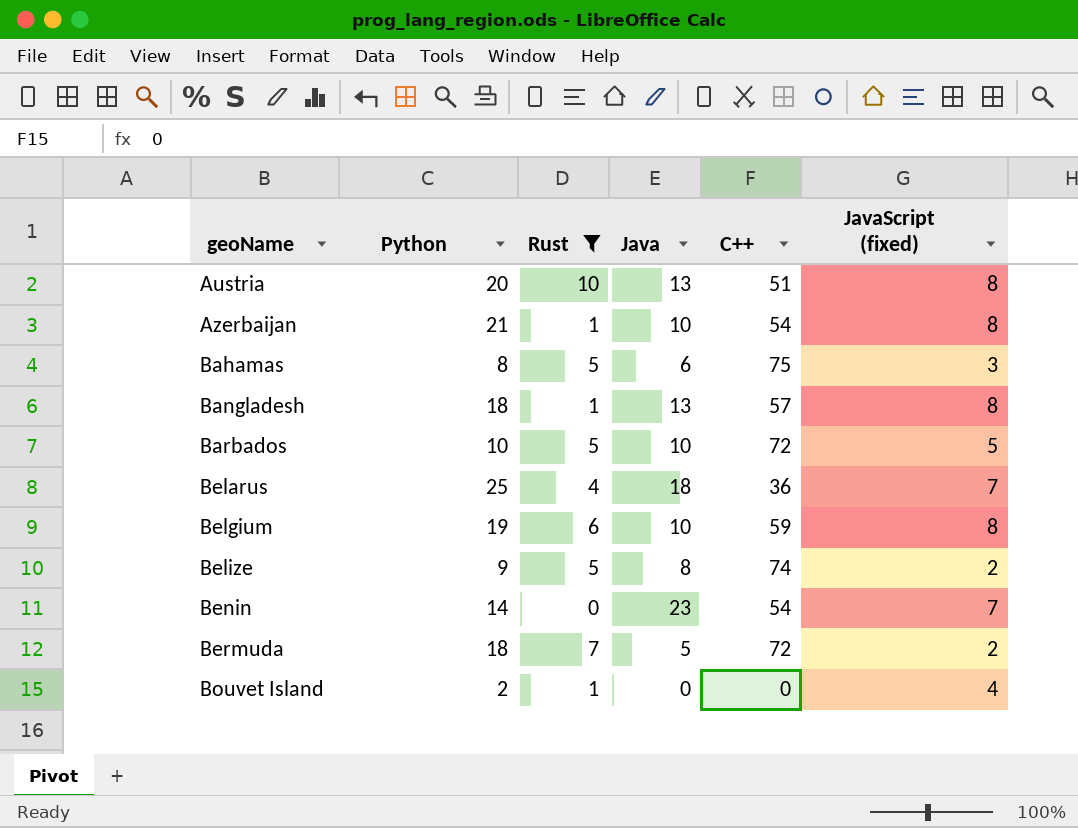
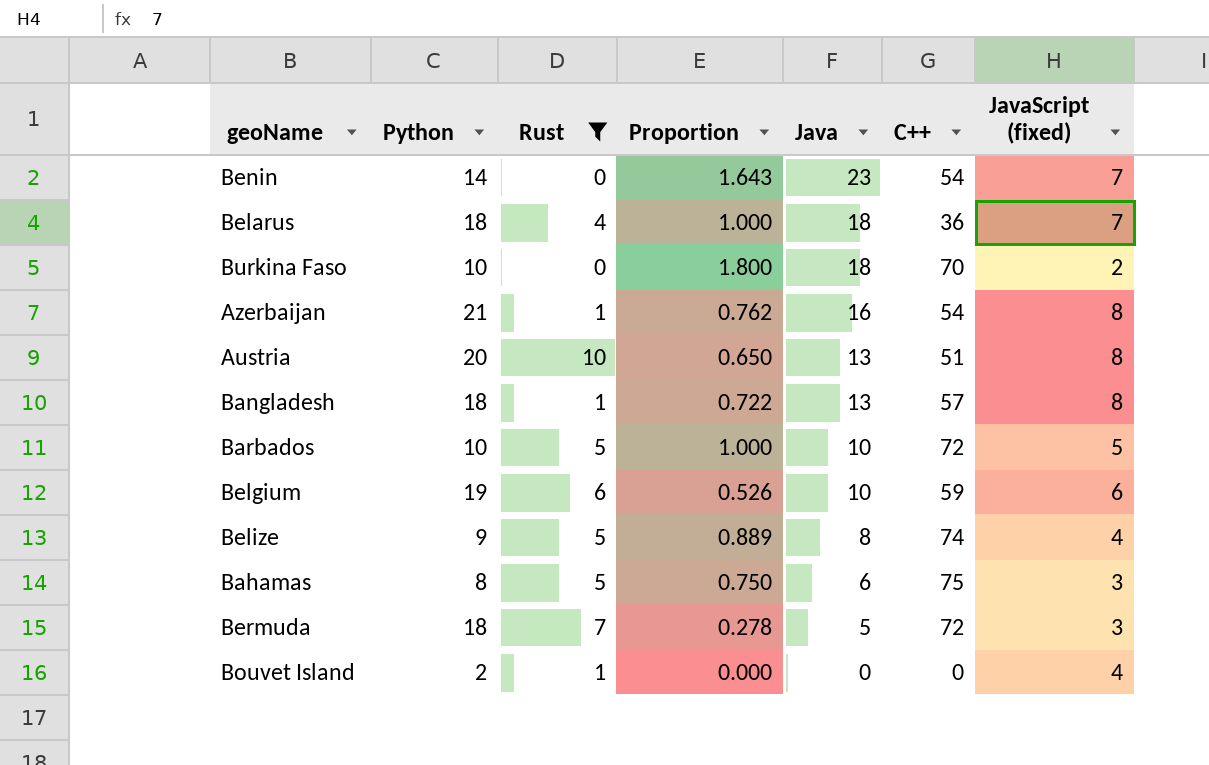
row order: geoName ascending -> Java descending
column Proportion | formula: none -> [Java] / [Python]
Belarus | Python: 25 -> 18
row Burkina Faso: none -> 10 | 0 | 1.800 | 18 | 70 | 2
Azerbaijan | Java: 10 -> 16
Belgium | JavaScript (fixed): 8 -> 6
Belize | JavaScript (fixed): 2 -> 4
Bermuda | JavaScript (fixed): 2 -> 3

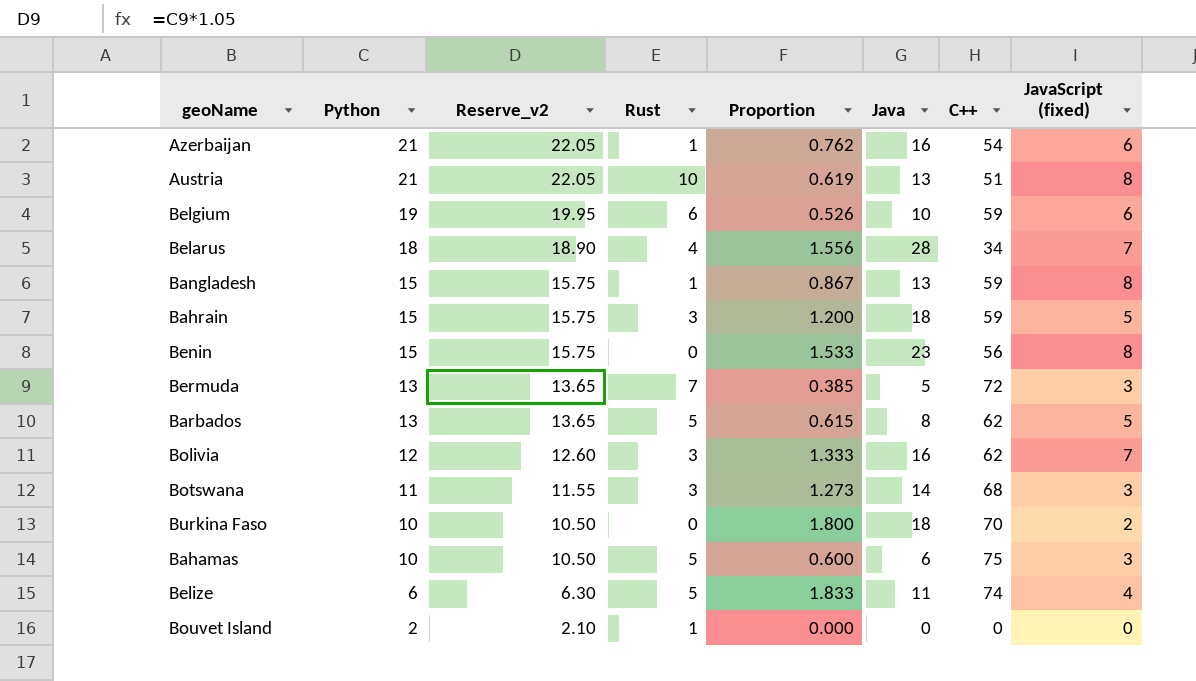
filter: Rust != 3 -> none
row order: Java descending -> Python descending
column Reserve_v2 | formula: none -> [Python] * 1.05
Azerbaijan | JavaScript (fixed): 8 -> 6
Austria | Python: 20 -> 21
Austria | Proportion: 0.650 -> 0.619
Belarus | Proportion: 1.000 -> 1.556
Belarus | Java: 18 -> 28
Belarus | C++: 36 -> 34
Bangladesh | Python: 18 -> 15
Bangladesh | Proportion: 0.722 -> 0.867
Bangladesh | C++: 57 -> 59
Benin | Python: 14 -> 15
Benin | Proportion: 1.643 -> 1.533
Benin | C++: 54 -> 56
Benin | JavaScript (fixed): 7 -> 8
Bermuda | Python: 18 -> 13
Bermuda | Proportion: 0.278 -> 0.385
Barbados | Python: 10 -> 13
Barbados | Proportion: 1.000 -> 0.615
Barbados | Java: 10 -> 8
Barbados | C++: 72 -> 62
Bahamas | Python: 8 -> 10
Bahamas | Proportion: 0.750 -> 0.600
Belize | Python: 9 -> 6
Belize | Proportion: 0.889 -> 1.833
Belize | Java: 8 -> 11
Bouvet Island | JavaScript (fixed): 4 -> 0

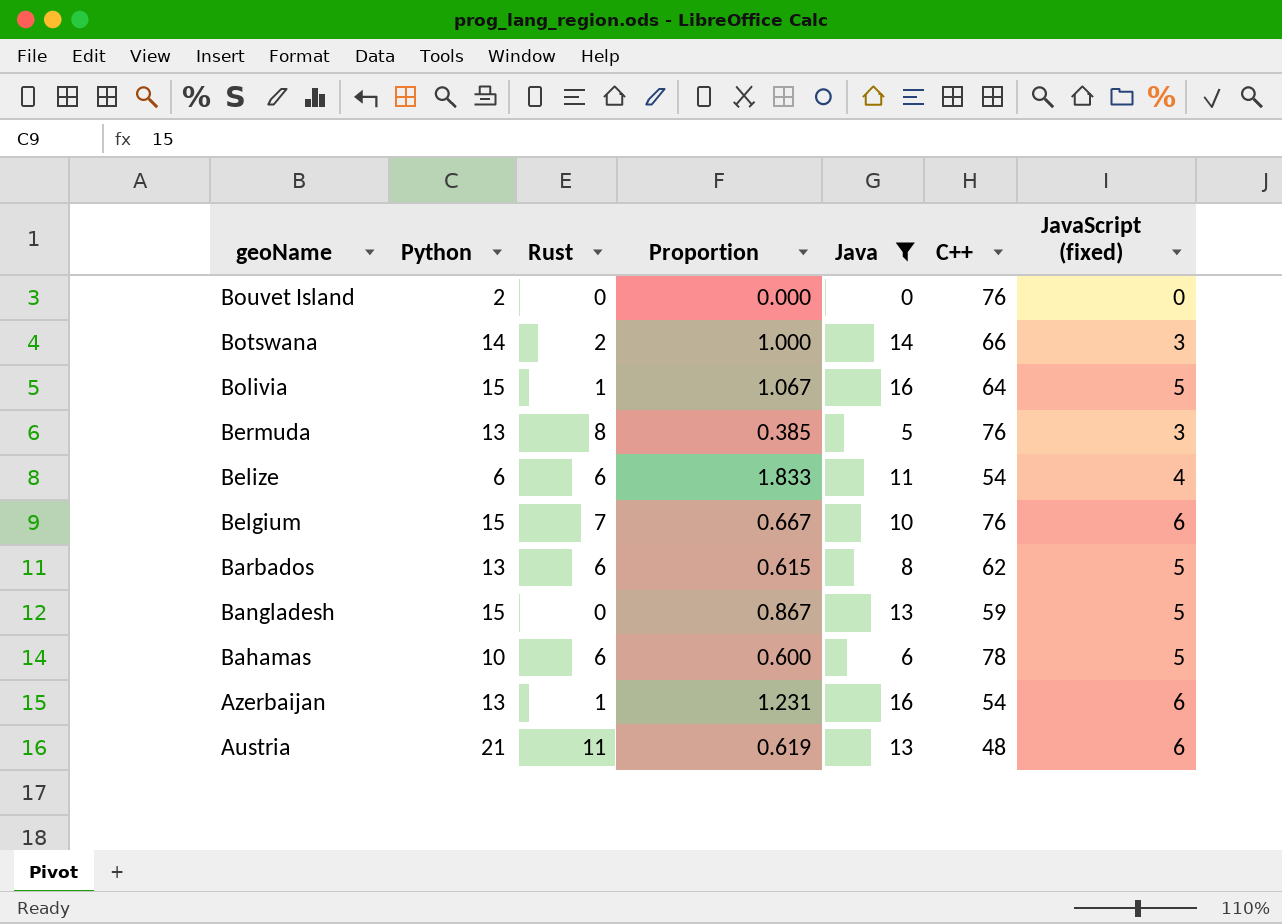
filter: none -> Java <= 16
row order: Python descending -> geoName descending
column Reserve_v2 | formula: [Python] * 1.05 -> none
Bouvet Island | Rust: 1 -> 0
Bouvet Island | C++: 0 -> 76
Botswana | Python: 11 -> 14
Botswana | Rust: 3 -> 2
Botswana | Proportion: 1.273 -> 1.000
Botswana | C++: 68 -> 66
Bolivia | Python: 12 -> 15
Bolivia | Rust: 3 -> 1
Bolivia | Proportion: 1.333 -> 1.067
Bolivia | C++: 62 -> 64
Bolivia | JavaScript (fixed): 7 -> 5
Bermuda | Rust: 7 -> 8
Bermuda | C++: 72 -> 76
Belize | Rust: 5 -> 6
Belize | C++: 74 -> 54
Belgium | Python: 19 -> 15
Belgium | Rust: 6 -> 7
Belgium | Proportion: 0.526 -> 0.667
Belgium | C++: 59 -> 76
Barbados | Rust: 5 -> 6
Bangladesh | Rust: 1 -> 0
Bangladesh | JavaScript (fixed): 8 -> 5
Bahamas | Rust: 5 -> 6
Bahamas | C++: 75 -> 78
Bahamas | JavaScript (fixed): 3 -> 5
Azerbaijan | Python: 21 -> 13
Azerbaijan | Proportion: 0.762 -> 1.231
Austria | Rust: 10 -> 11
Austria | C++: 51 -> 48
Austria | JavaScript (fixed): 8 -> 6

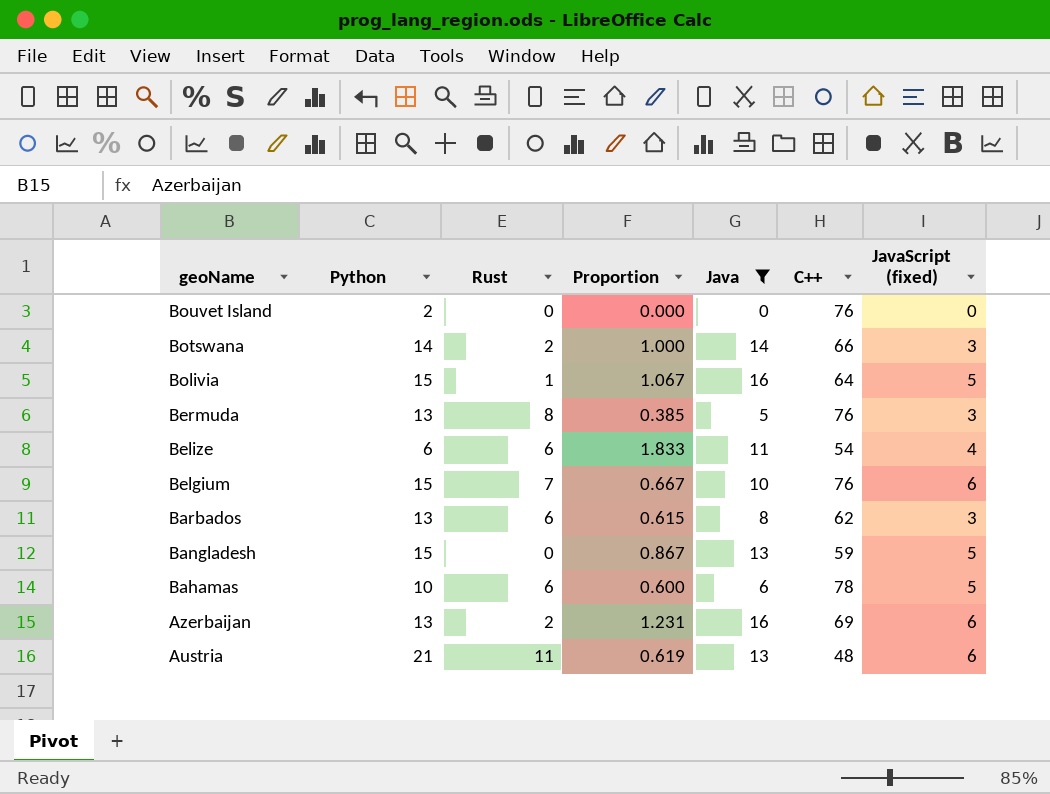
Barbados | JavaScript (fixed): 5 -> 3
Azerbaijan | Rust: 1 -> 2
Azerbaijan | C++: 54 -> 69

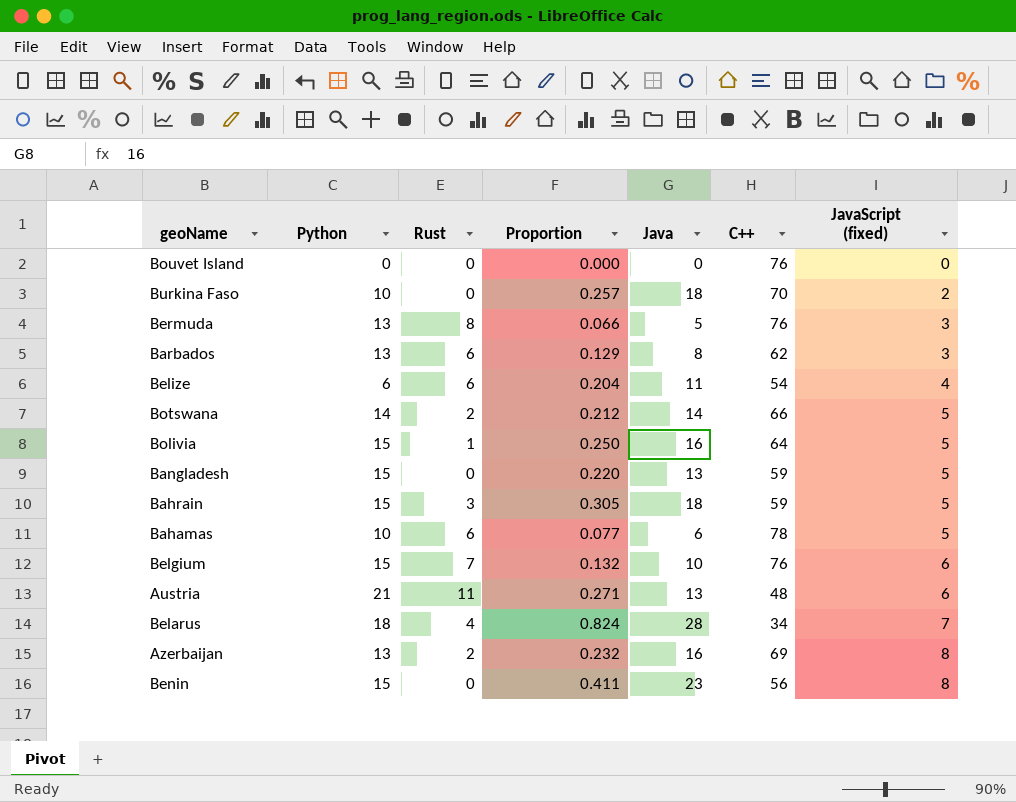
filter: Java <= 16 -> none
row order: geoName descending -> JavaScript (fixed) ascending
column Proportion | formula: [Java] / [Python] -> [Java] / [C++]
Bouvet Island | Python: 2 -> 0
Botswana | JavaScript (fixed): 3 -> 5
Azerbaijan | JavaScript (fixed): 6 -> 8

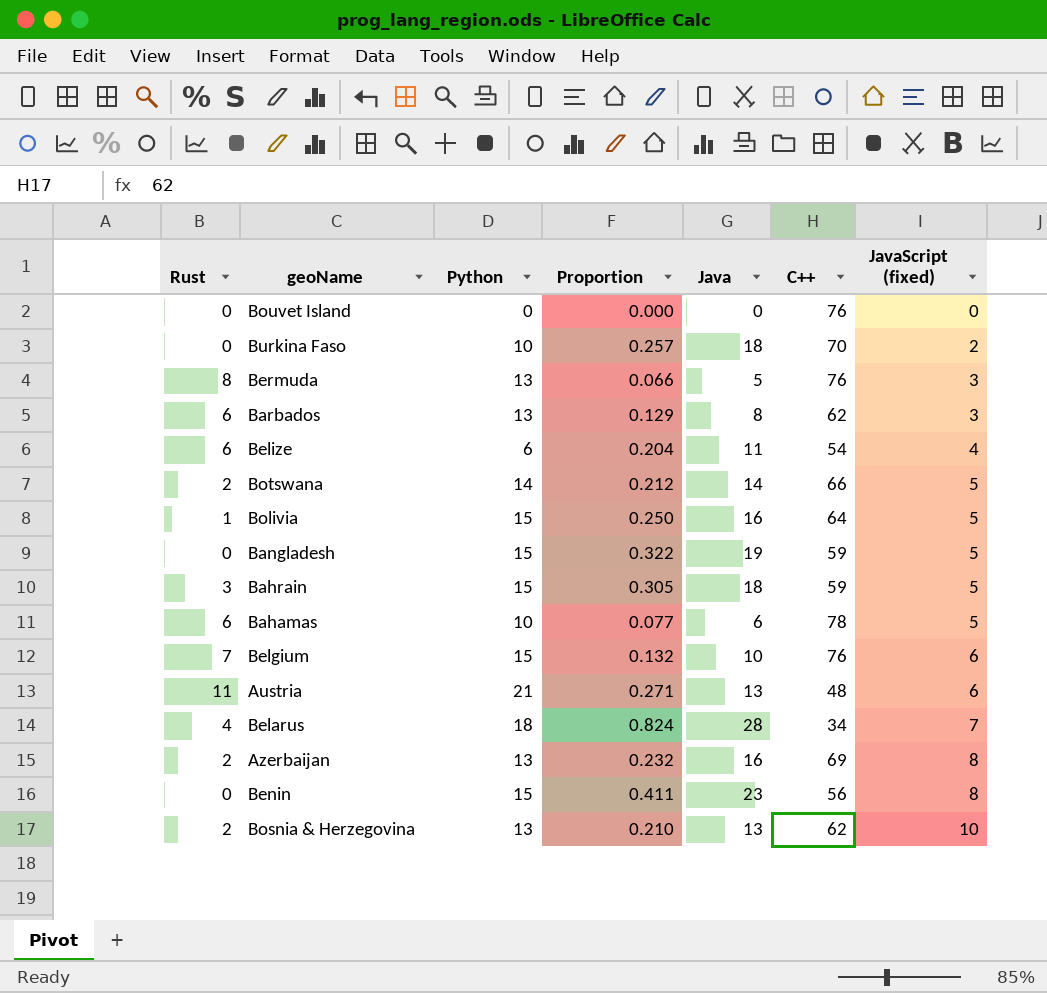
column Rust | position: 3 -> 1
Bangladesh | Proportion: 0.220 -> 0.322
Bangladesh | Java: 13 -> 19
row Bosnia & Herzegovina: none -> 2 | 13 | 0.210 | 13 | 62 | 10

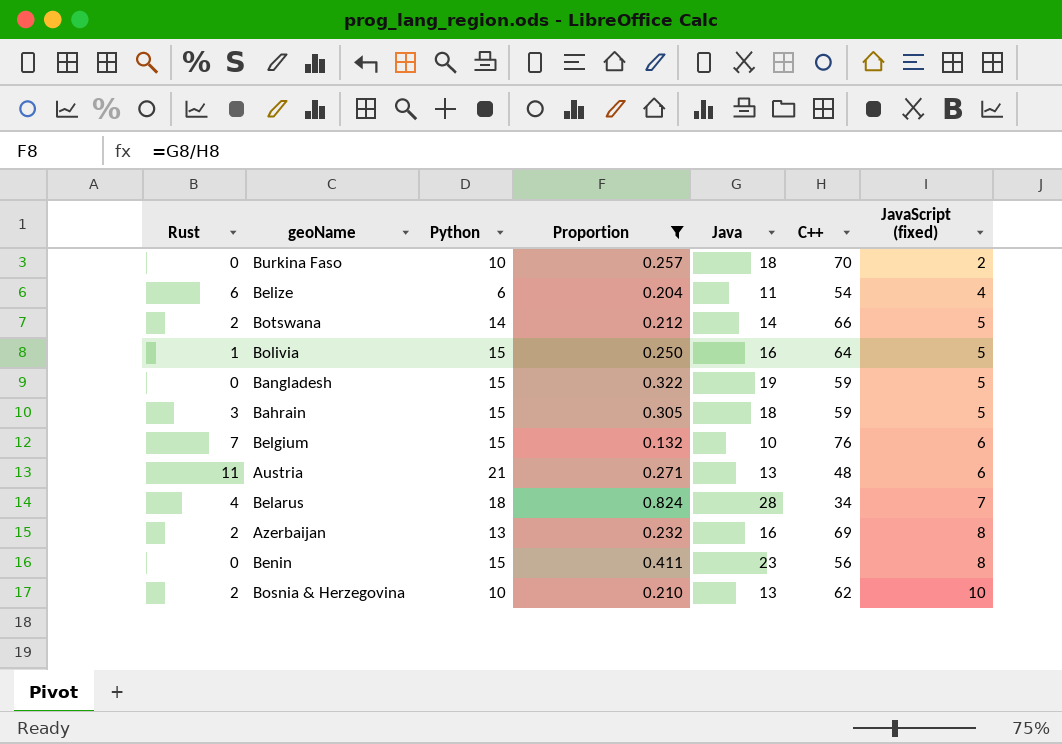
filter: none -> Proportion >= 0.132
Bosnia & Herzegovina | Python: 13 -> 10

